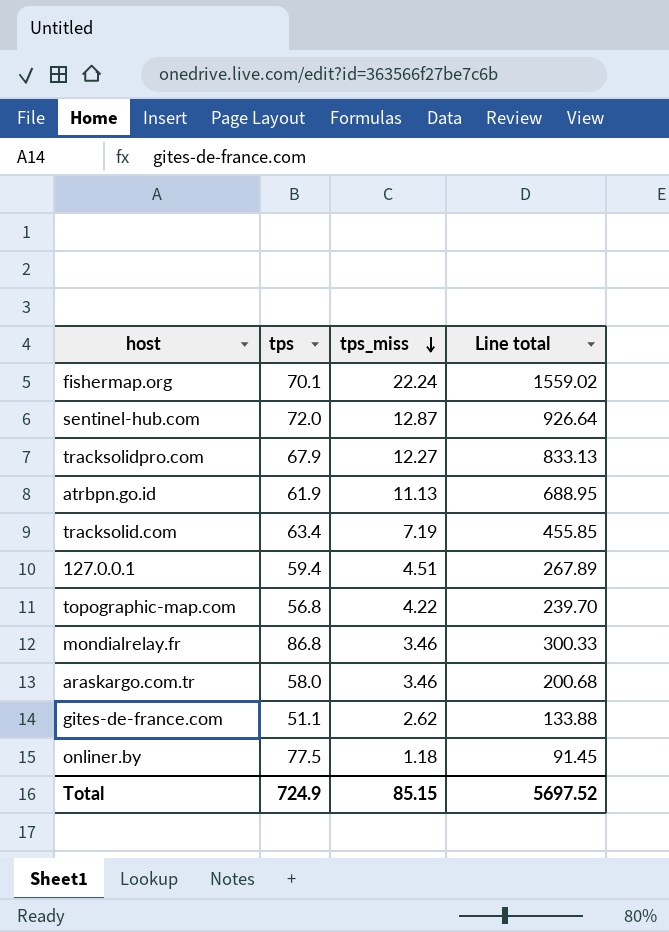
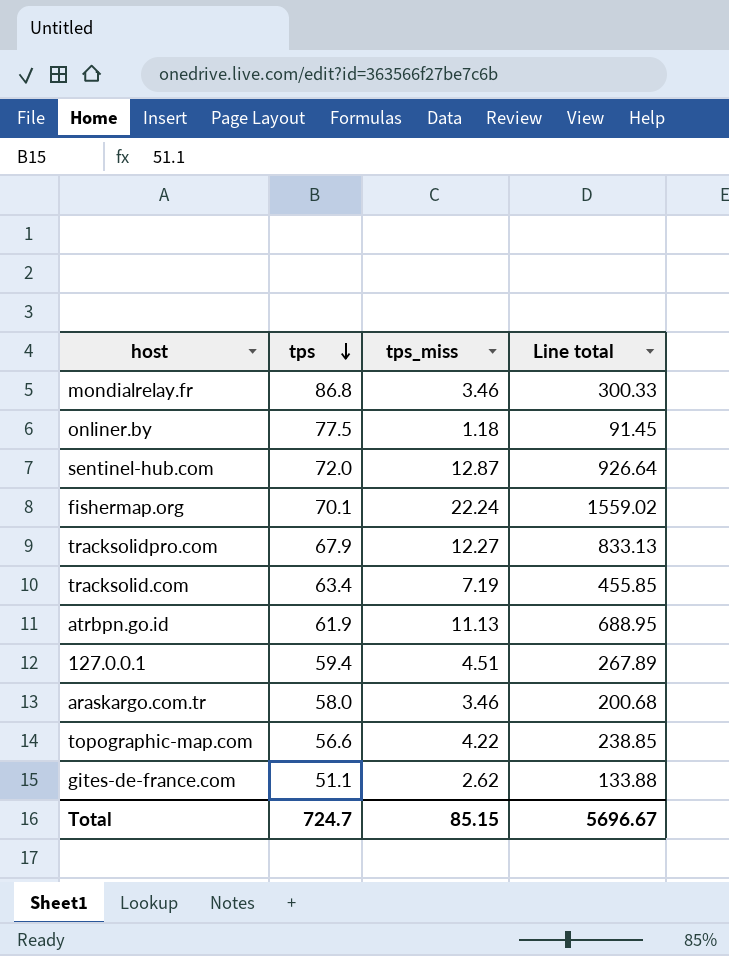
row order: tps_miss descending -> tps descending
topographic-map.com | tps: 56.8 -> 56.6
topographic-map.com | Line total: 239.70 -> 238.85
Total | tps: 724.9 -> 724.7
Total | Line total: 5697.52 -> 5696.67

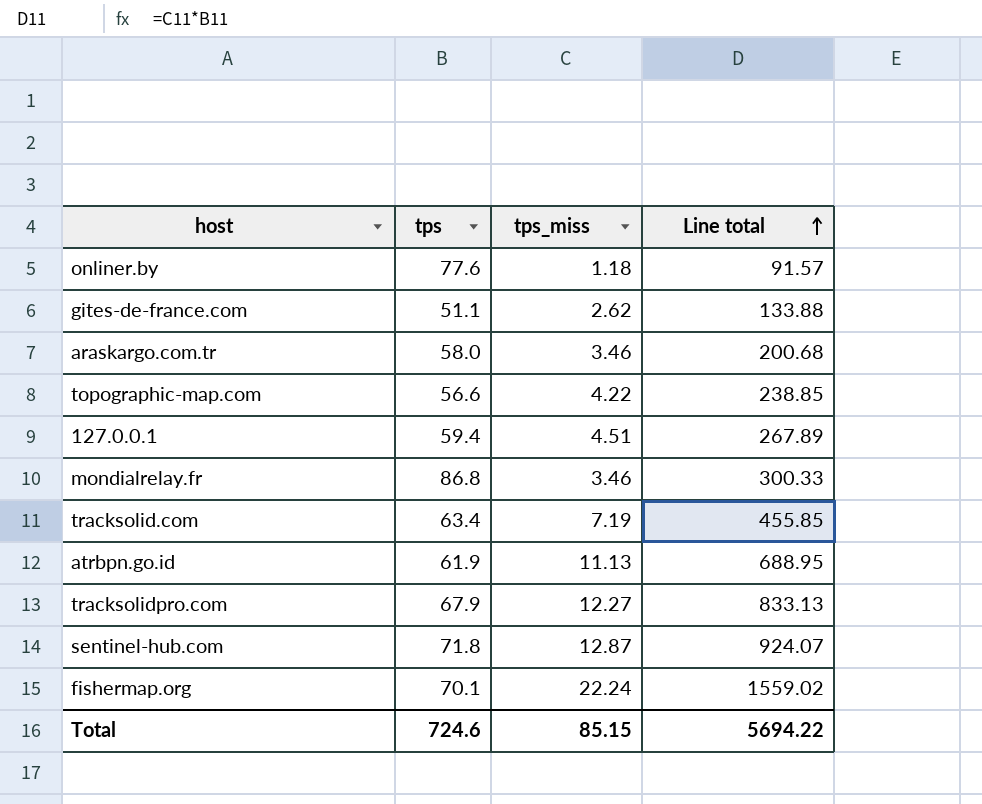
row order: tps descending -> Line total ascending
onliner.by | tps: 77.5 -> 77.6
onliner.by | Line total: 91.45 -> 91.57
sentinel-hub.com | tps: 72.0 -> 71.8
sentinel-hub.com | Line total: 926.64 -> 924.07
Total | tps: 724.7 -> 724.6
Total | Line total: 5696.67 -> 5694.22

